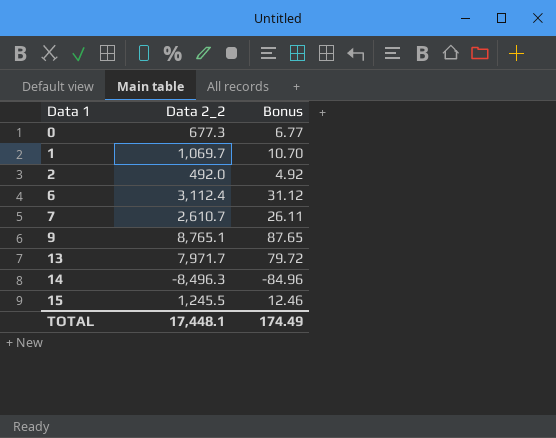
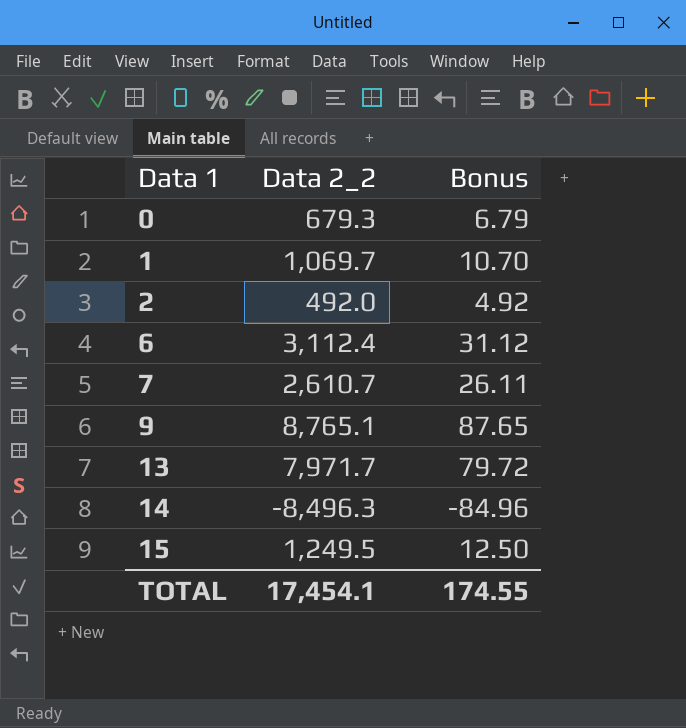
0 | Data 2_2: 677.3 -> 679.3
0 | Bonus: 6.77 -> 6.79
15 | Data 2_2: 1,245.5 -> 1,249.5
15 | Bonus: 12.46 -> 12.50
TOTAL | Data 2_2: 17,448.1 -> 17,454.1
TOTAL | Bonus: 174.49 -> 174.55

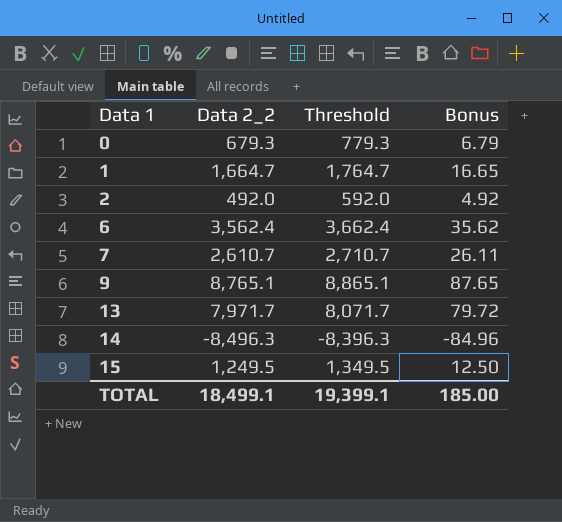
column Threshold | formula: none -> [Data 2_2] + 100
1 | Data 2_2: 1,069.7 -> 1,664.7
1 | Bonus: 10.70 -> 16.65
6 | Data 2_2: 3,112.4 -> 3,562.4
6 | Bonus: 31.12 -> 35.62
TOTAL | Data 2_2: 17,454.1 -> 18,499.1
TOTAL | Bonus: 174.55 -> 185.00

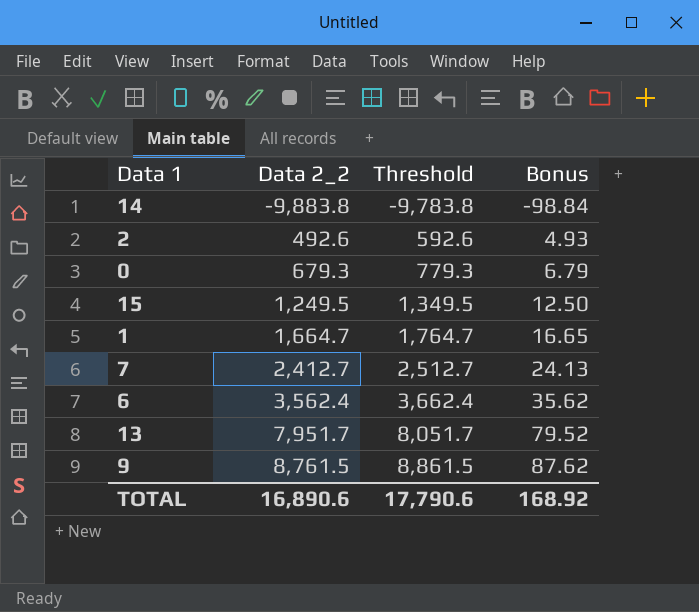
row order: Data 1 ascending -> Data 2_2 ascending
14 | Data 2_2: -8,496.3 -> -9,883.8
14 | Threshold: -8,396.3 -> -9,783.8
14 | Bonus: -84.96 -> -98.84
2 | Data 2_2: 492.0 -> 492.6
2 | Threshold: 592.0 -> 592.6
2 | Bonus: 4.92 -> 4.93
7 | Data 2_2: 2,610.7 -> 2,412.7
7 | Threshold: 2,710.7 -> 2,512.7
7 | Bonus: 26.11 -> 24.13
13 | Data 2_2: 7,971.7 -> 7,951.7
13 | Threshold: 8,071.7 -> 8,051.7
13 | Bonus: 79.72 -> 79.52
9 | Data 2_2: 8,765.1 -> 8,761.5
9 | Threshold: 8,865.1 -> 8,861.5
9 | Bonus: 87.65 -> 87.62
TOTAL | Data 2_2: 18,499.1 -> 16,890.6
TOTAL | Threshold: 19,399.1 -> 17,790.6
TOTAL | Bonus: 185.00 -> 168.92

